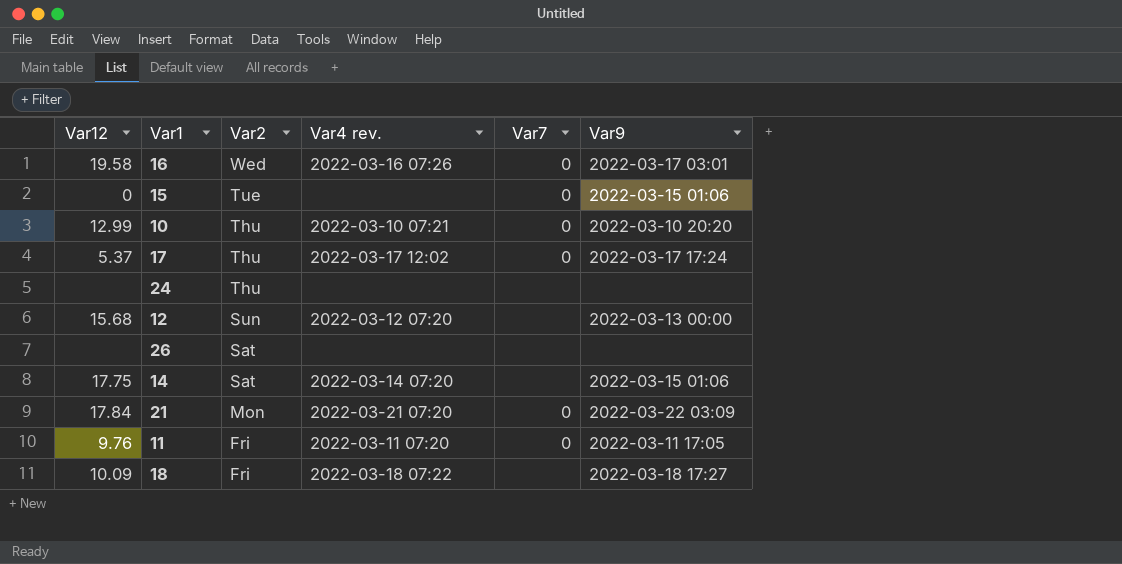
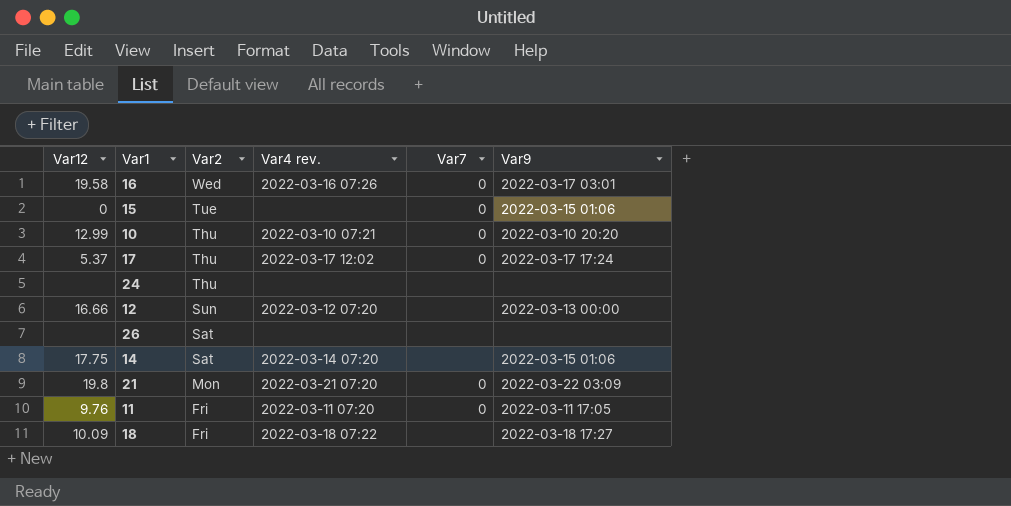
12 | Var12: 15.68 -> 16.66
21 | Var12: 17.84 -> 19.8

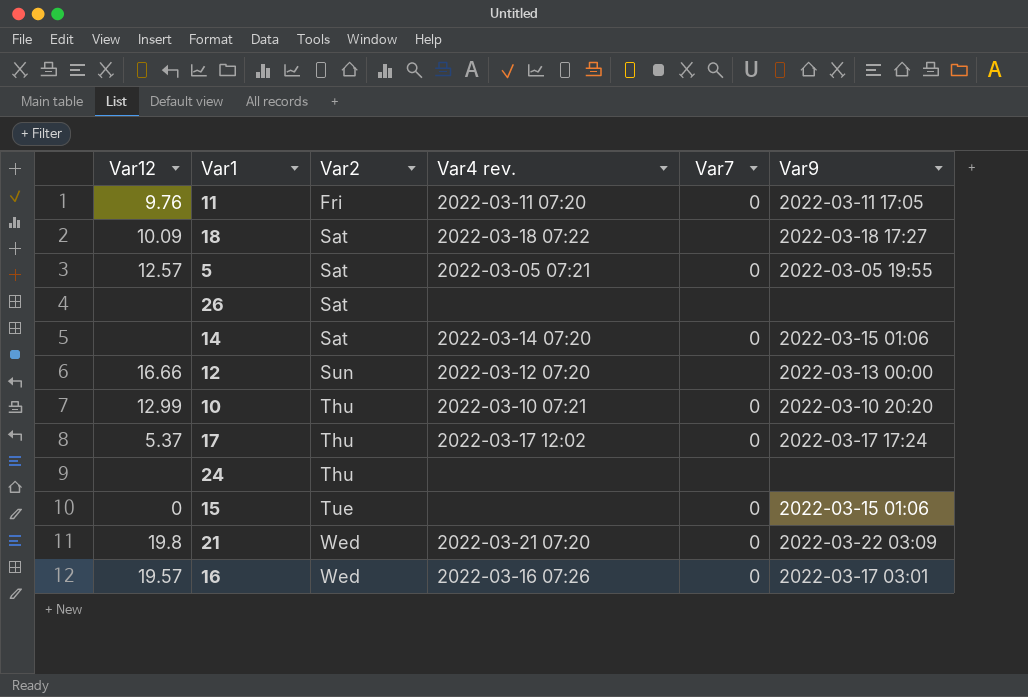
row order: Var2 descending -> Var2 ascending
18 | Var2: Fri -> Sat
row 5: none -> 12.57 | Sat | 2022-03-05 07:21 | 0 | 2022-03-05 19:55
14 | Var12: 17.75 -> none
14 | Var7: none -> 0
21 | Var2: Mon -> Wed
16 | Var12: 19.58 -> 19.57

